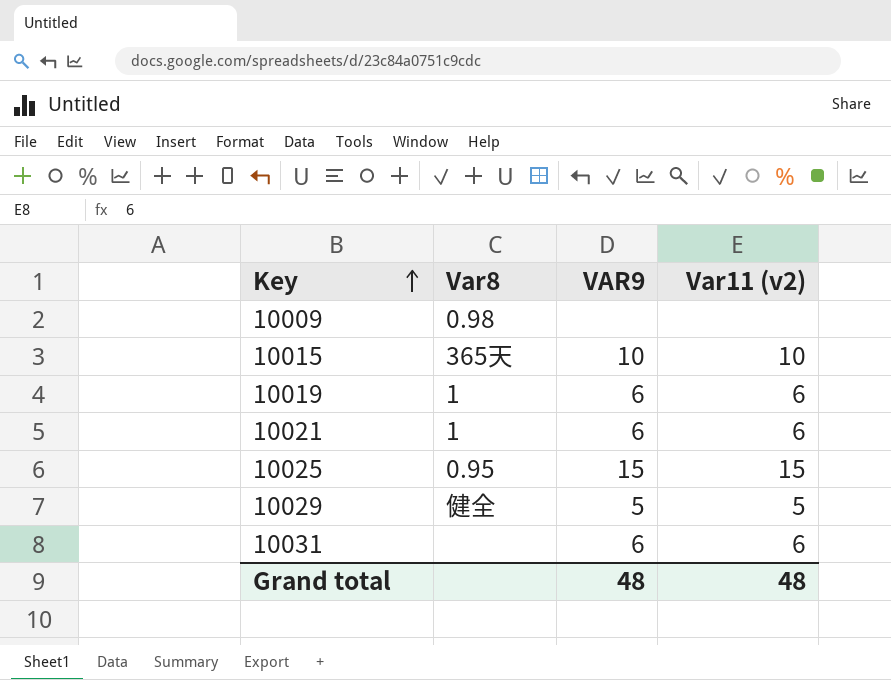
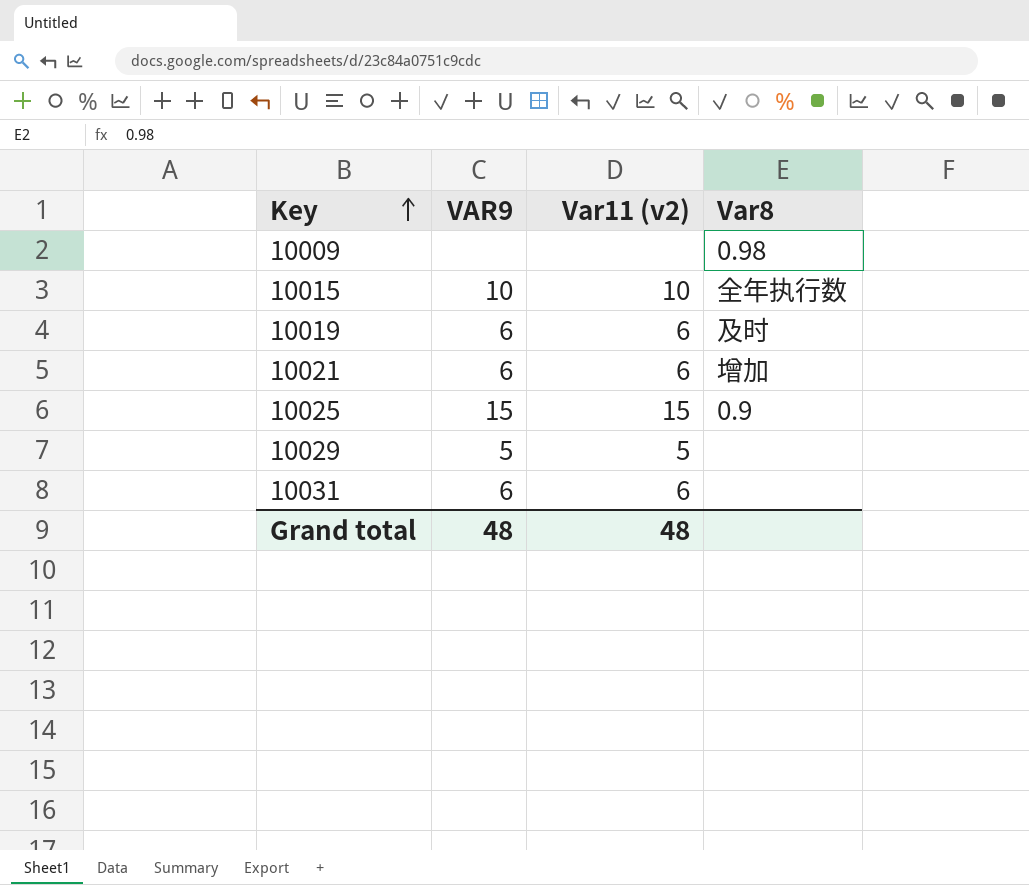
column Var8 | position: 2 -> 4
10015 | Var8: 365天 -> 全年执行数
10019 | Var8: 1 -> 及时
10021 | Var8: 1 -> 增加
10025 | Var8: 0.95 -> 0.9
10029 | Var8: 健全 -> none

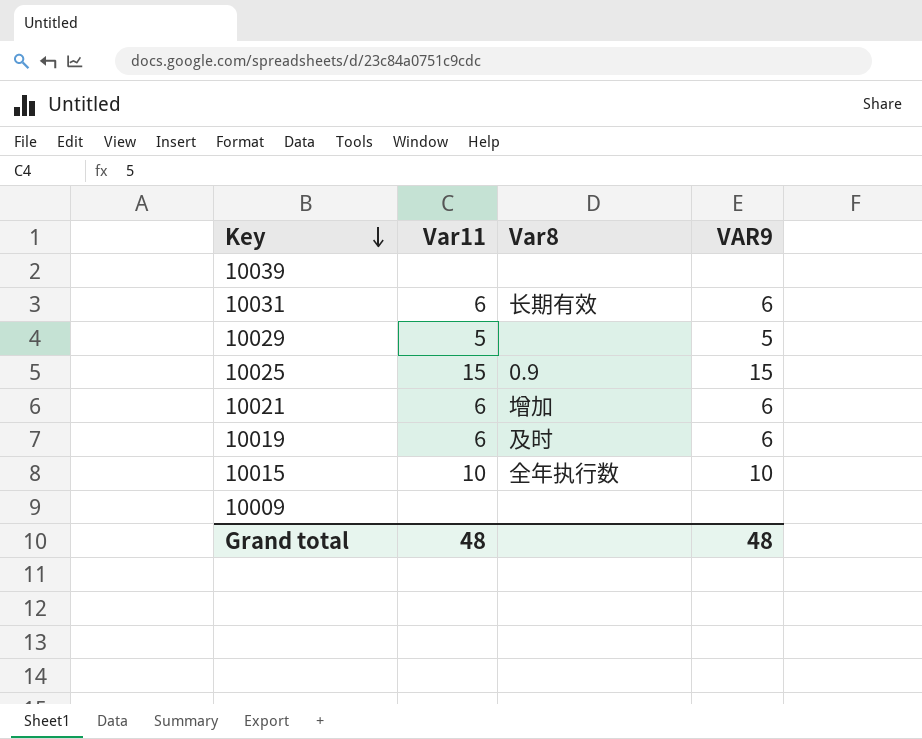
row order: Key ascending -> Key descending
column name: Var11 (v2) -> Var11
column VAR9 | position: 2 -> 4
row 10039: none -> none | none | none
10031 | Var8: none -> 长期有效
10009 | Var8: 0.98 -> none

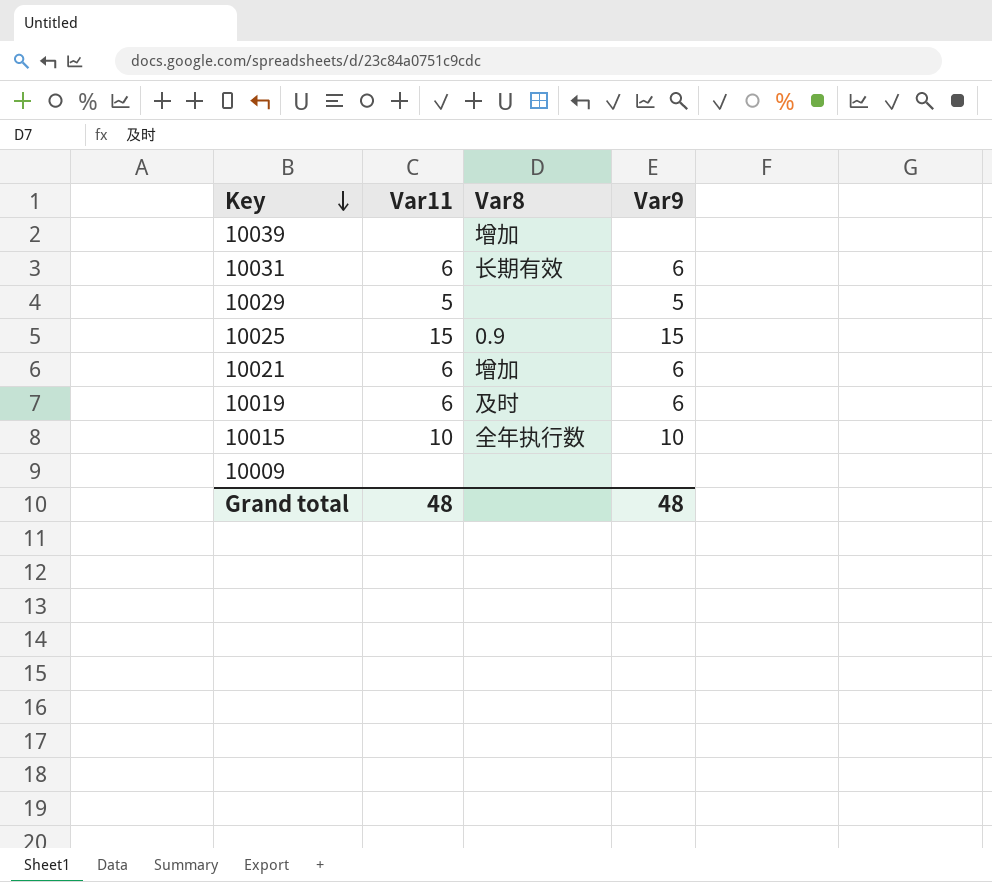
column name: VAR9 -> Var9
10039 | Var8: none -> 增加

